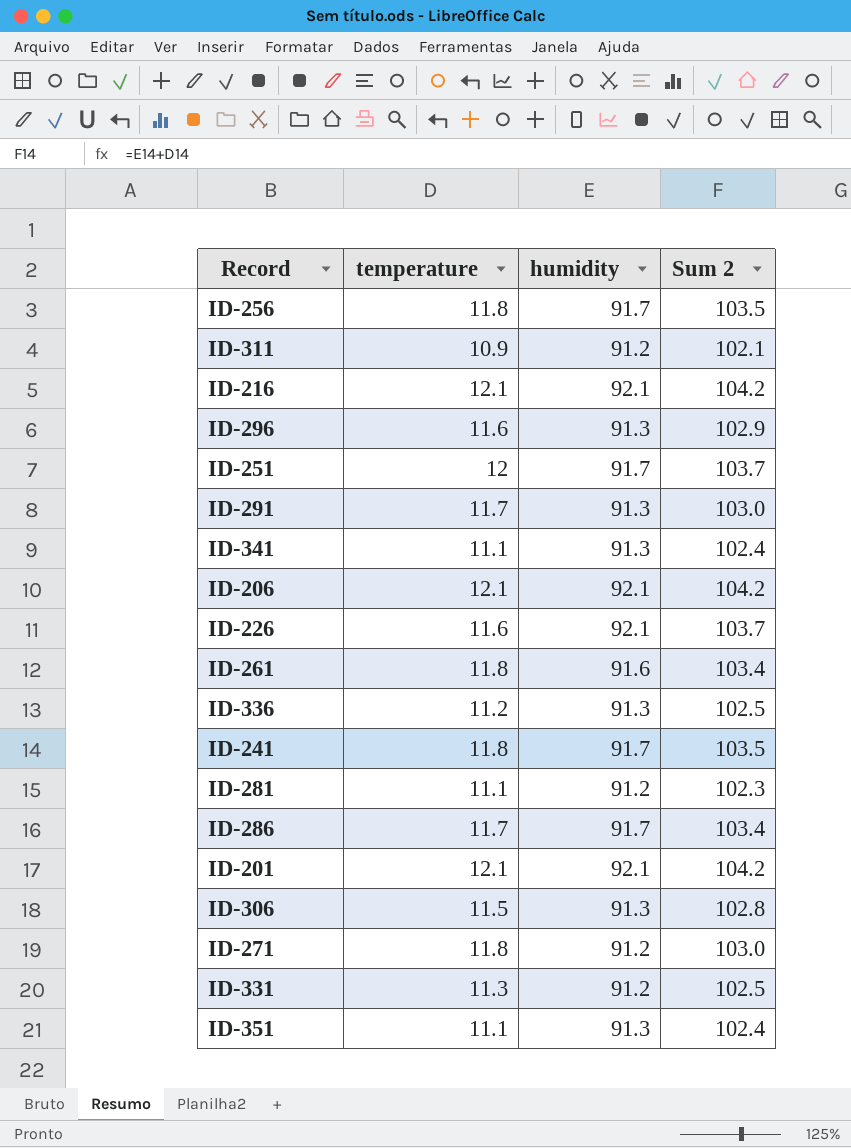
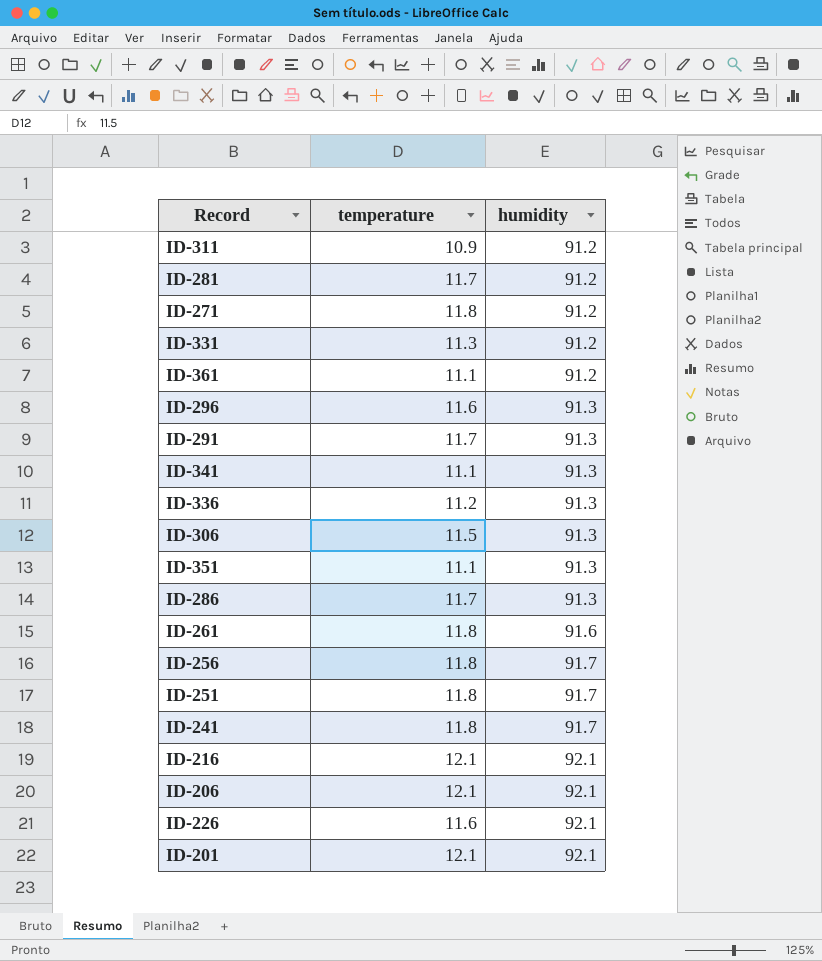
row order: none -> humidity ascending
column Sum 2 | formula: [temperature] + [humidity] -> none
ID-281 | temperature: 11.1 -> 11.7
row ID-361: none -> 11.1 | 91.2
ID-286 | humidity: 91.7 -> 91.3
ID-251 | temperature: 12 -> 11.8

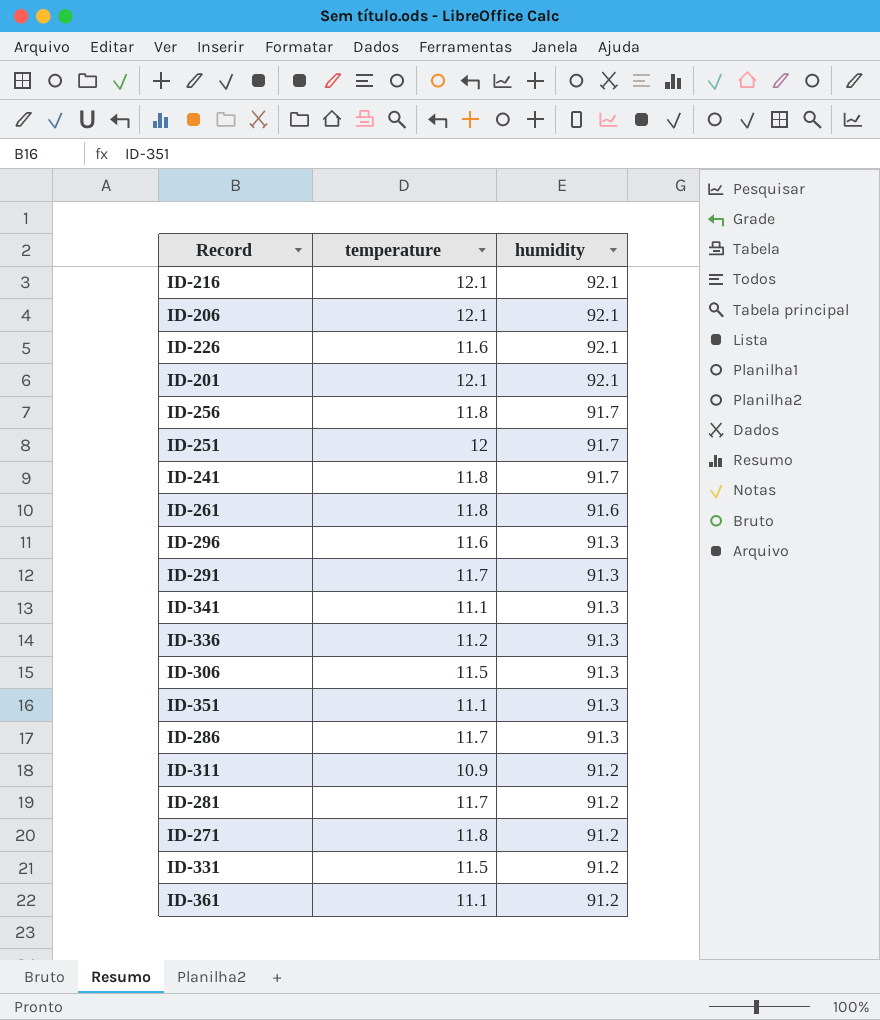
row order: humidity ascending -> humidity descending
ID-251 | temperature: 11.8 -> 12
ID-331 | temperature: 11.3 -> 11.5

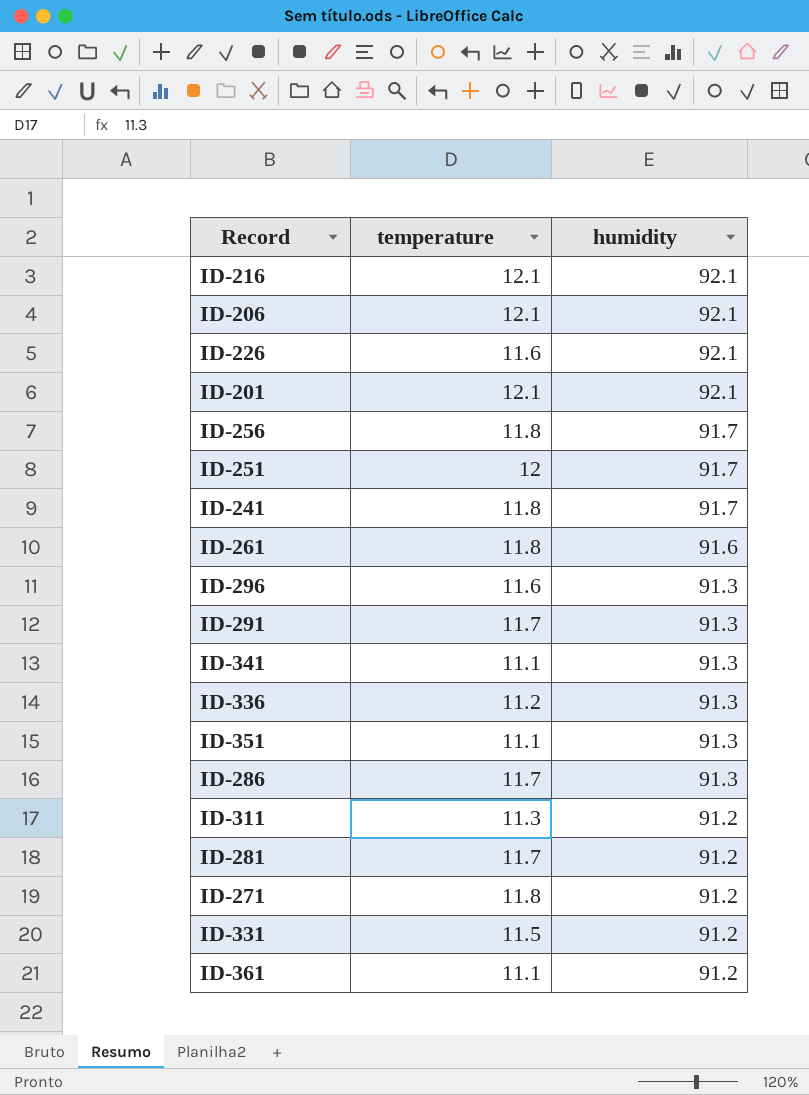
row ID-306: 11.5 | 91.3 -> none
ID-311 | temperature: 10.9 -> 11.3

